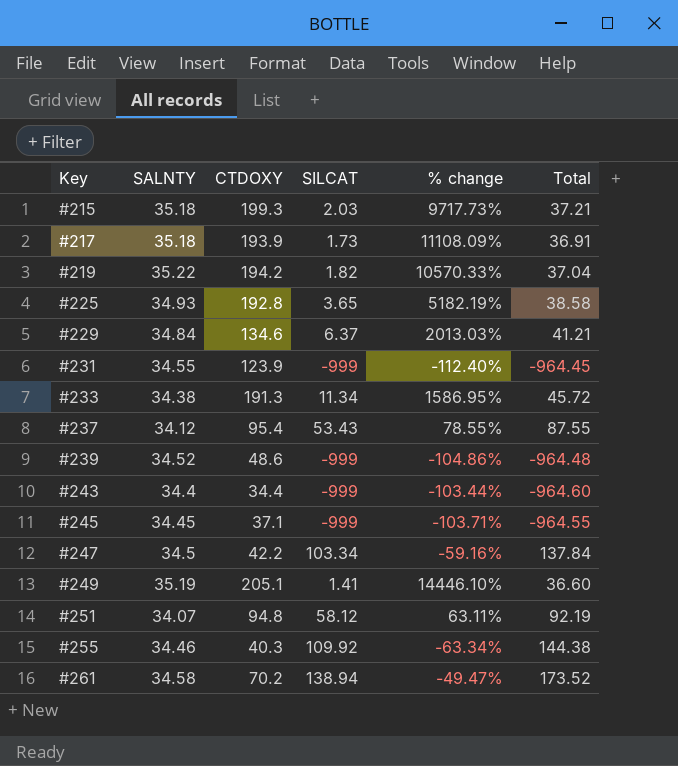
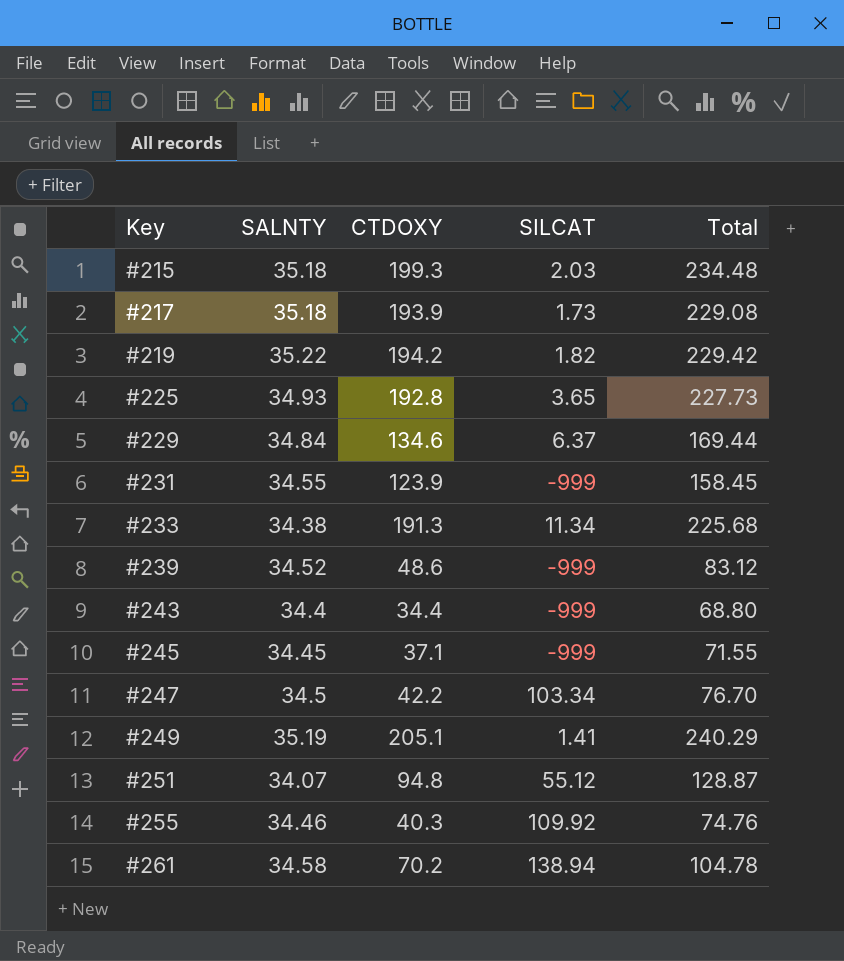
column % change | formula: ([CTDOXY] - [SILCAT]) / [SILCAT] -> none
column Total | formula: [SALNTY] + [SILCAT] -> [SALNTY] + [CTDOXY]
row #237: 34.12 | 95.4 | 53.43 | 78.55% | 87.55 -> none
#251 | SILCAT: 58.12 -> 55.12

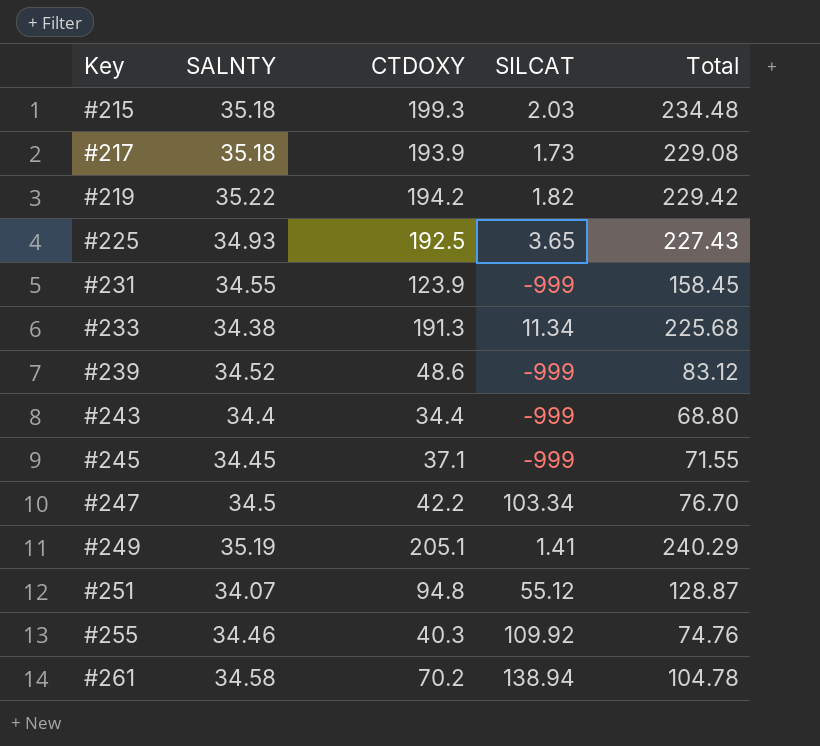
row #229: 34.84 | 134.6 | 6.37 | 169.44 -> none
#225 | CTDOXY: 192.8 -> 192.5
#225 | Total: 227.73 -> 227.43

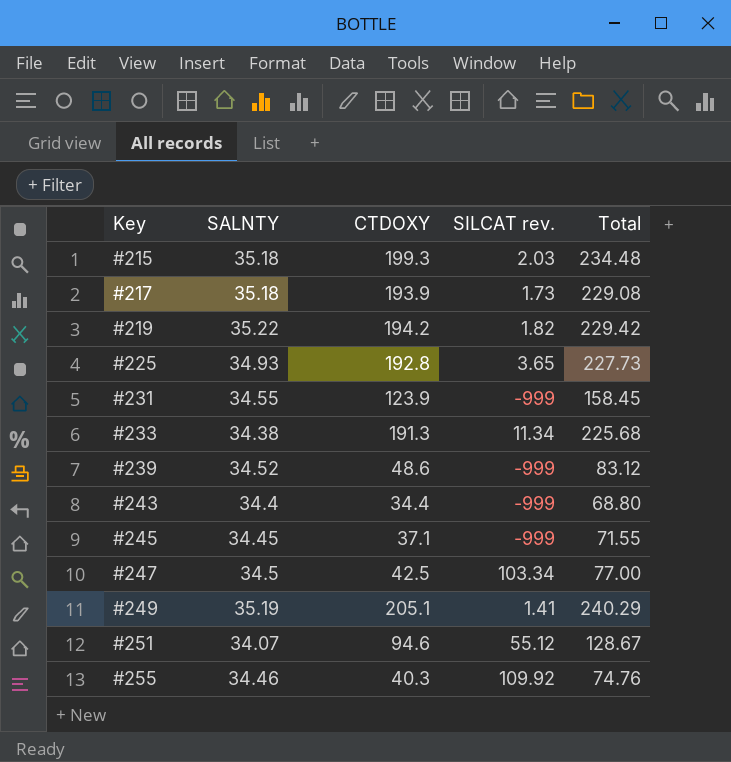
column name: SILCAT -> SILCAT rev.
row #261: 34.58 | 70.2 | 138.94 | 104.78 -> none
#225 | CTDOXY: 192.5 -> 192.8
#225 | Total: 227.43 -> 227.73
#247 | CTDOXY: 42.2 -> 42.5
#247 | Total: 76.70 -> 77.00
#251 | CTDOXY: 94.8 -> 94.6
#251 | Total: 128.87 -> 128.67

